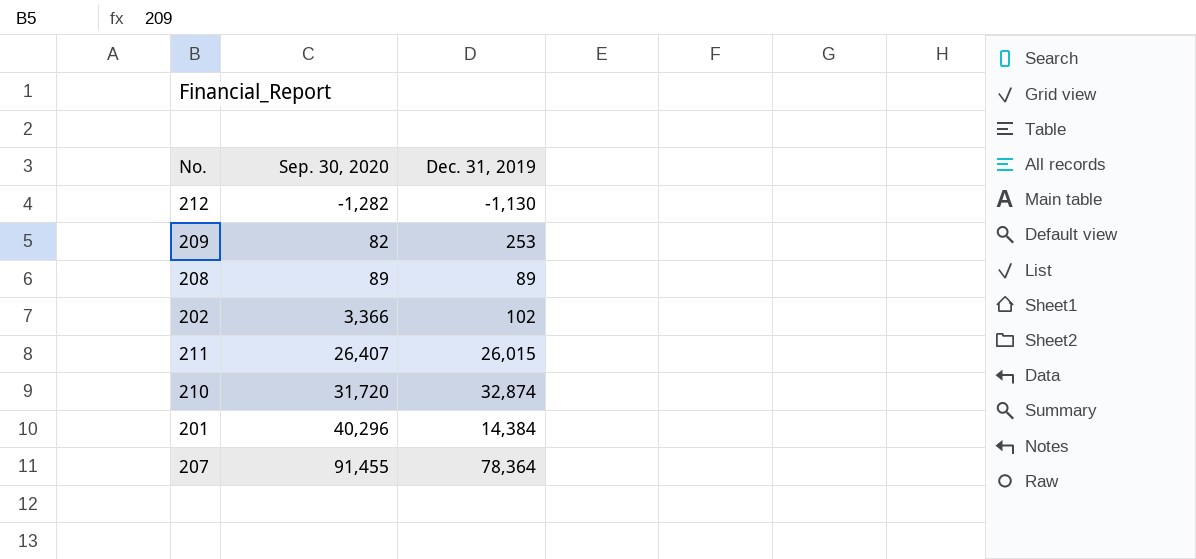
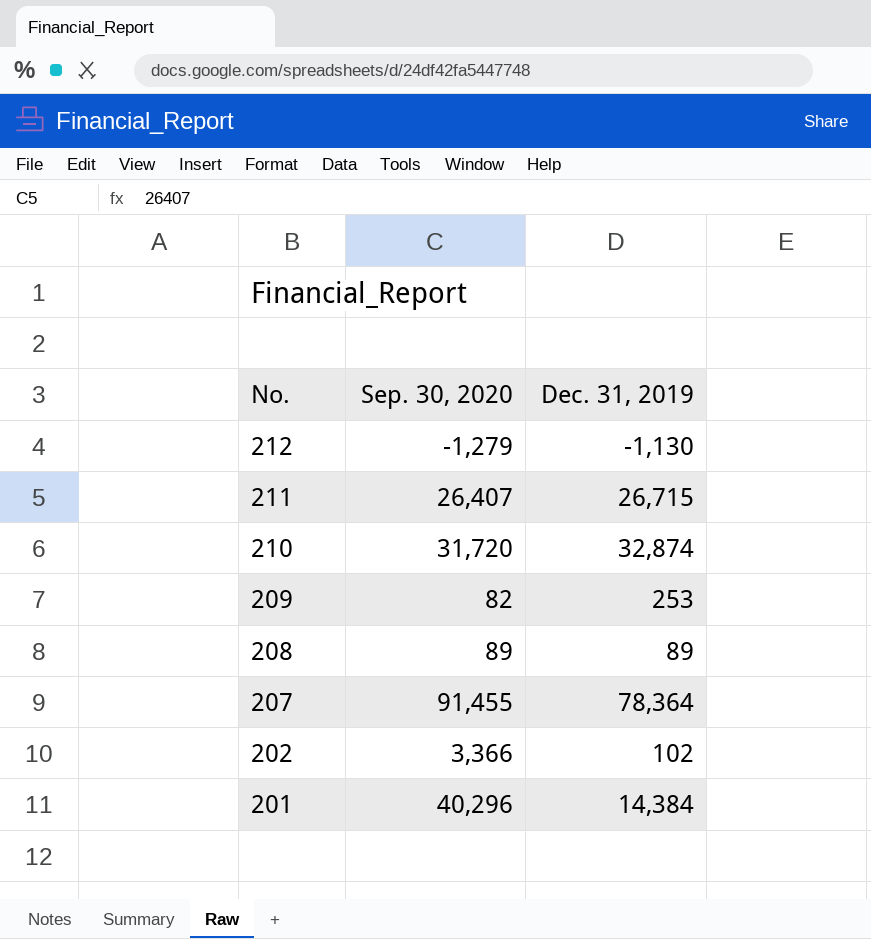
row order: Sep. 30, 2020 ascending -> No. descending
212 | Sep. 30, 2020: -1,282 -> -1,279
211 | Dec. 31, 2019: 26,015 -> 26,715

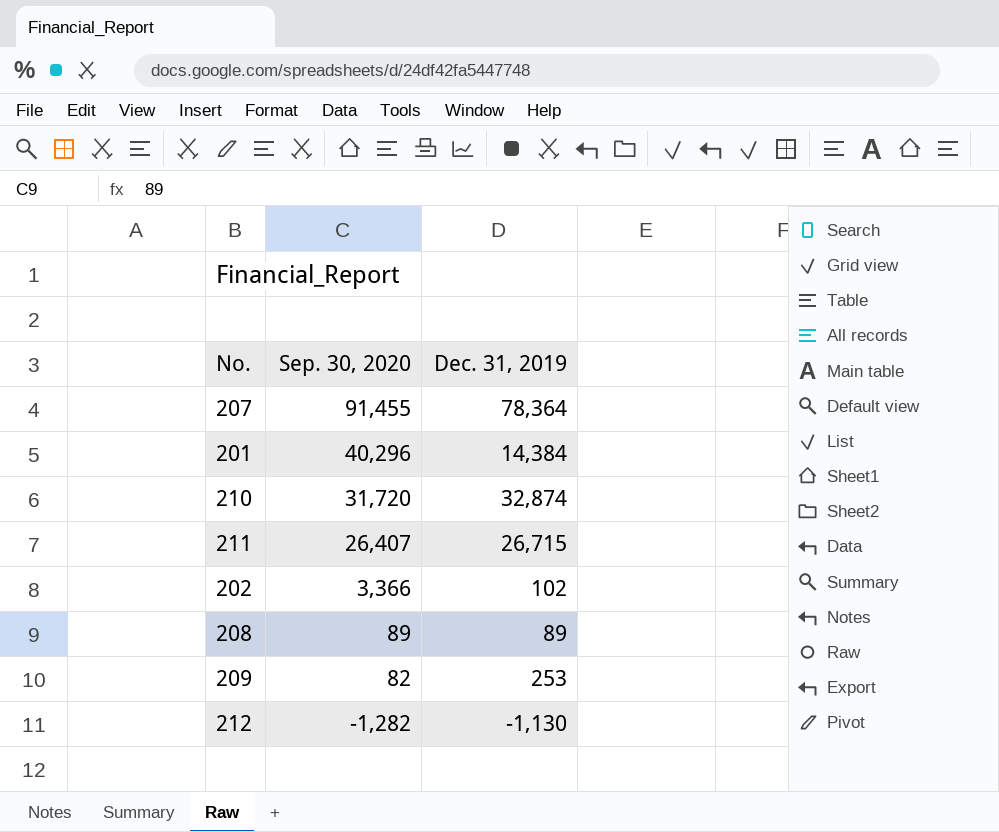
row order: No. descending -> Sep. 30, 2020 descending
212 | Sep. 30, 2020: -1,279 -> -1,282

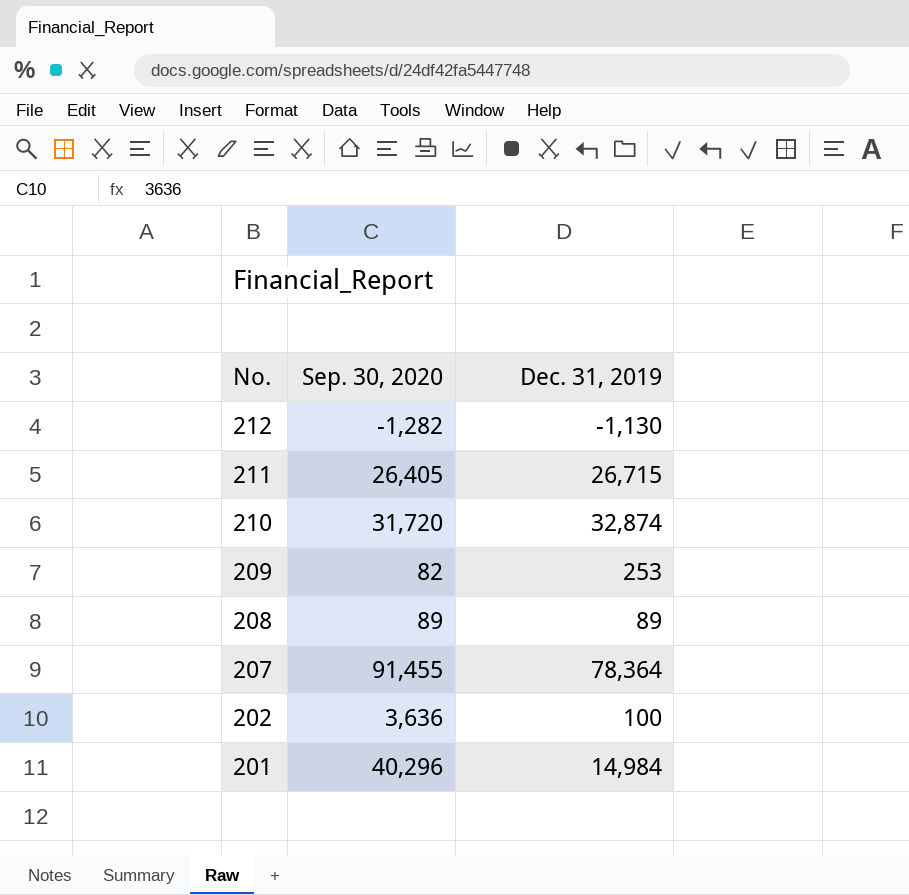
row order: Sep. 30, 2020 descending -> No. descending
211 | Sep. 30, 2020: 26,407 -> 26,405
202 | Sep. 30, 2020: 3,366 -> 3,636
202 | Dec. 31, 2019: 102 -> 100
201 | Dec. 31, 2019: 14,384 -> 14,984

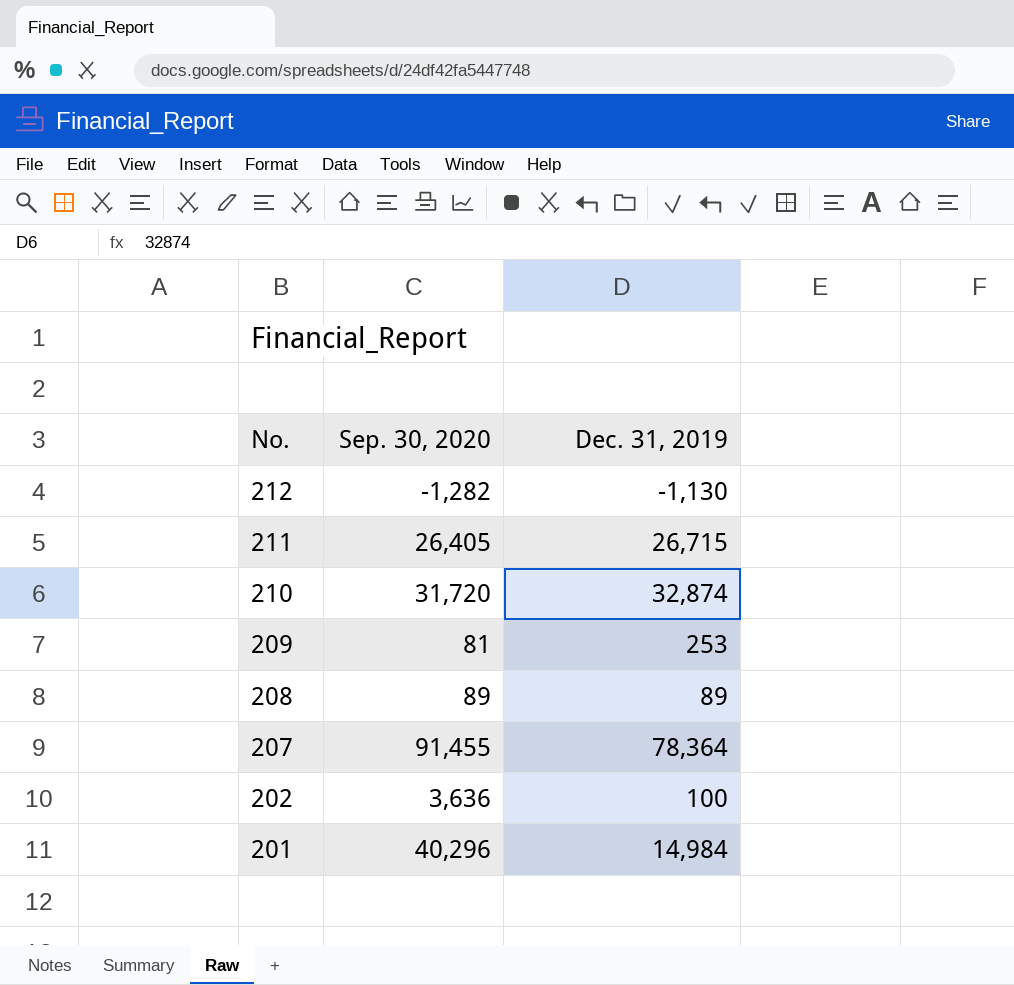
209 | Sep. 30, 2020: 82 -> 81

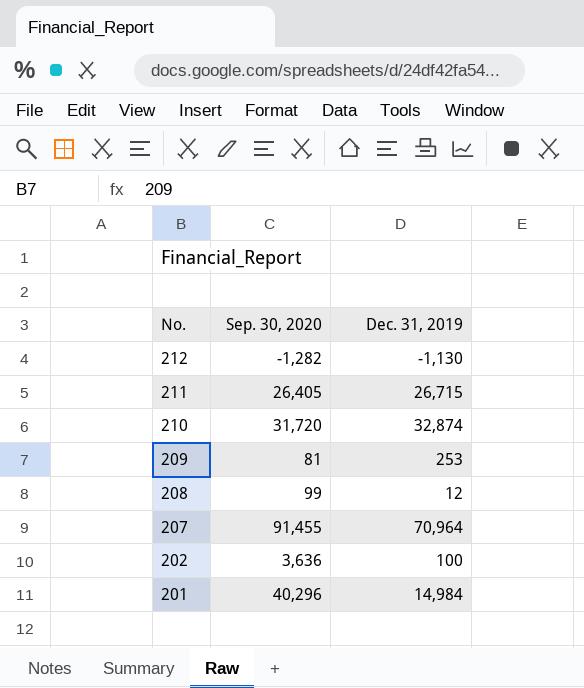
208 | Sep. 30, 2020: 89 -> 99
208 | Dec. 31, 2019: 89 -> 12
207 | Dec. 31, 2019: 78,364 -> 70,964

